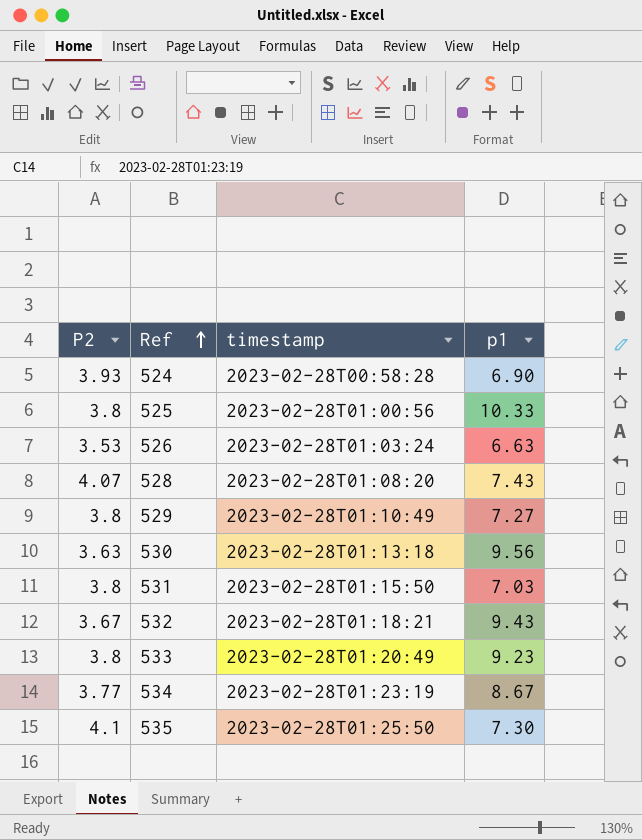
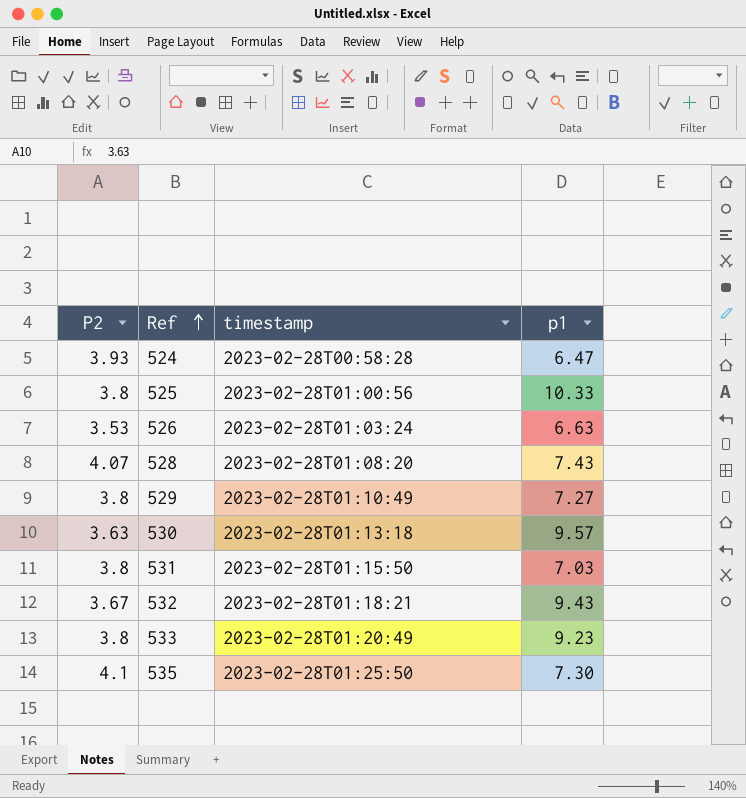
row 534: 3.77 | 2023-02-28T01:23:19 | 8.67 -> none
524 | p1: 6.90 -> 6.47
530 | p1: 9.56 -> 9.57

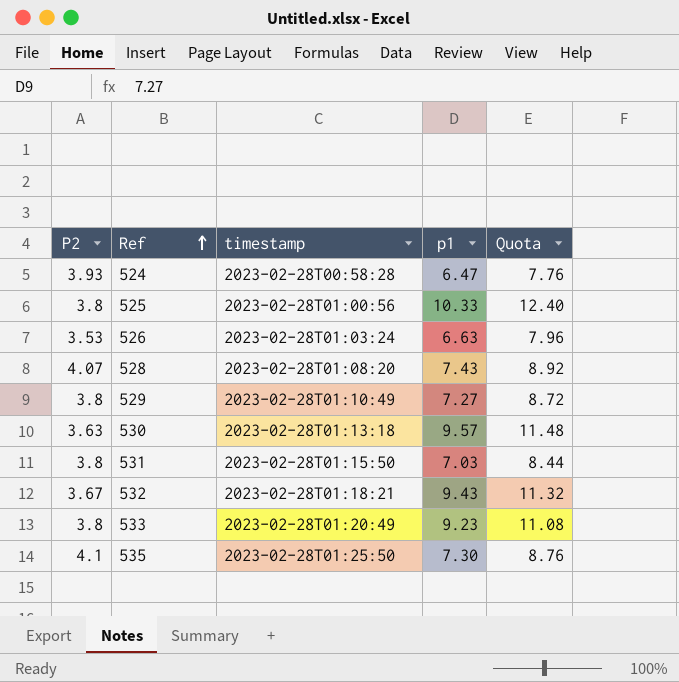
column Quota | formula: none -> [p1] * 1.2

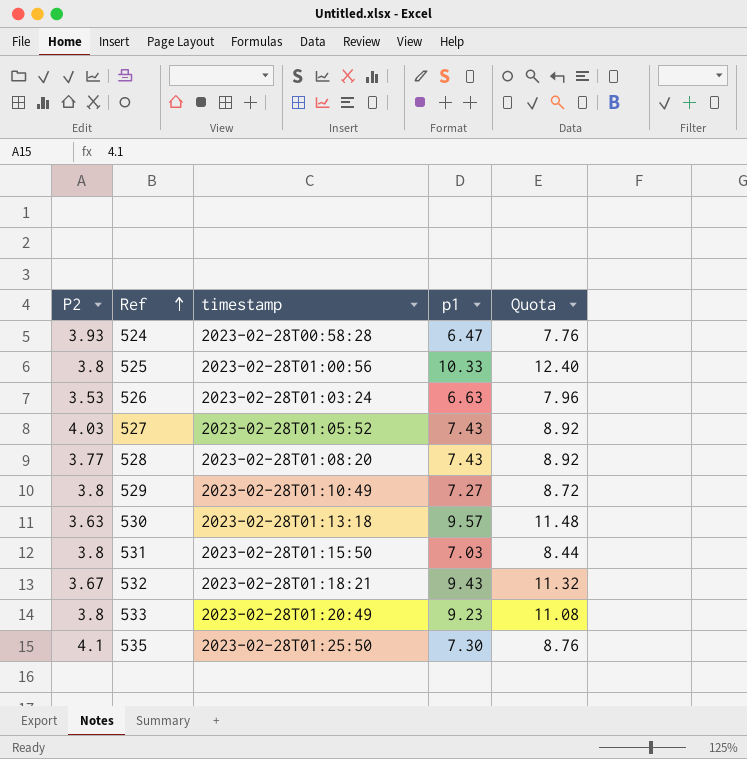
row 527: none -> 4.03 | 2023-02-28T01:05:52 | 7.43 | 8.92
528 | P2: 4.07 -> 3.77

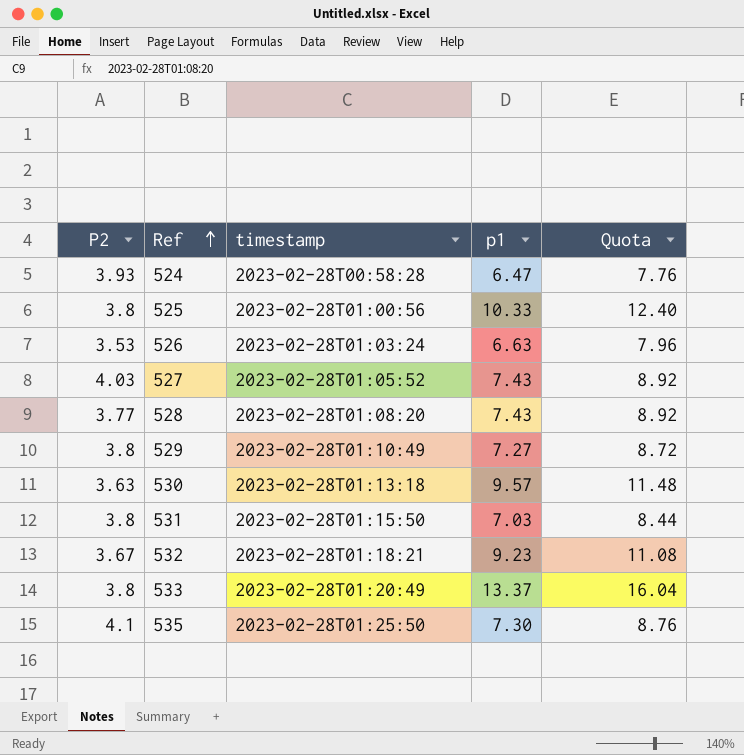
532 | p1: 9.43 -> 9.23
532 | Quota: 11.32 -> 11.08
533 | p1: 9.23 -> 13.37
533 | Quota: 11.08 -> 16.04

